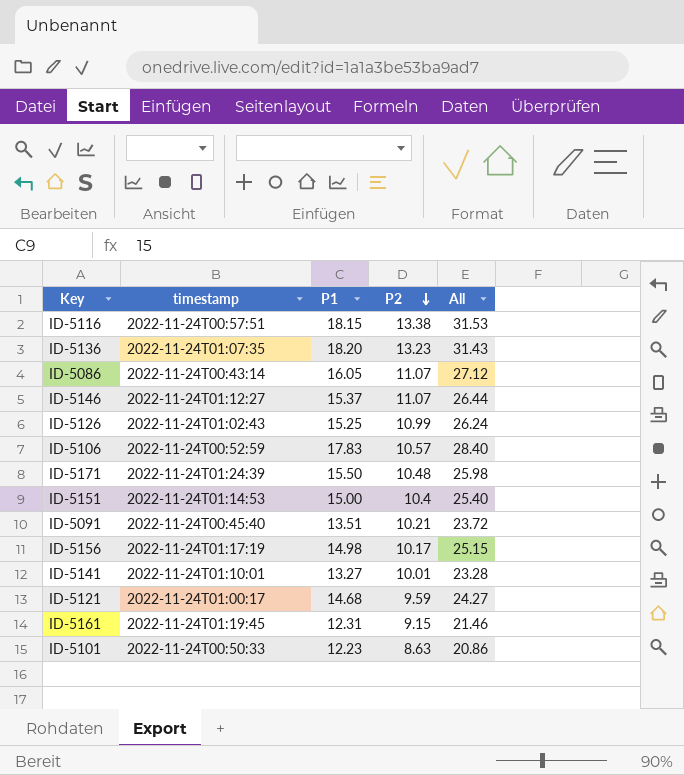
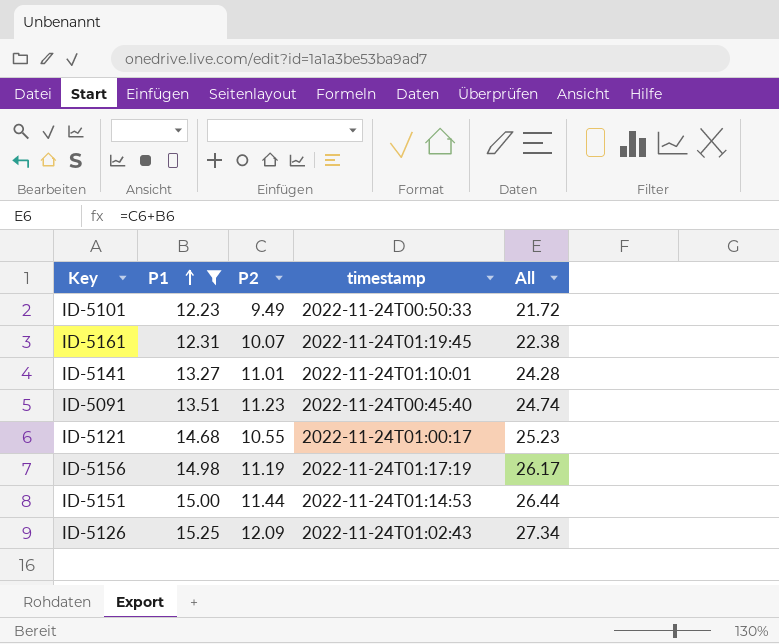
filter: none -> P1 <= 15.25
row order: P2 descending -> P1 ascending
column timestamp | position: 2 -> 4
ID-5101 | P2: 8.63 -> 9.49
ID-5101 | All: 20.86 -> 21.72
ID-5161 | P2: 9.15 -> 10.07
ID-5161 | All: 21.46 -> 22.38
ID-5141 | P2: 10.01 -> 11.01
ID-5141 | All: 23.28 -> 24.28
ID-5091 | P2: 10.21 -> 11.23
ID-5091 | All: 23.72 -> 24.74
ID-5121 | P2: 9.59 -> 10.55
ID-5121 | All: 24.27 -> 25.23
ID-5156 | P2: 10.17 -> 11.19
ID-5156 | All: 25.15 -> 26.17
ID-5151 | P2: 10.4 -> 11.44
ID-5151 | All: 25.40 -> 26.44
ID-5126 | P2: 10.99 -> 12.09
ID-5126 | All: 26.24 -> 27.34

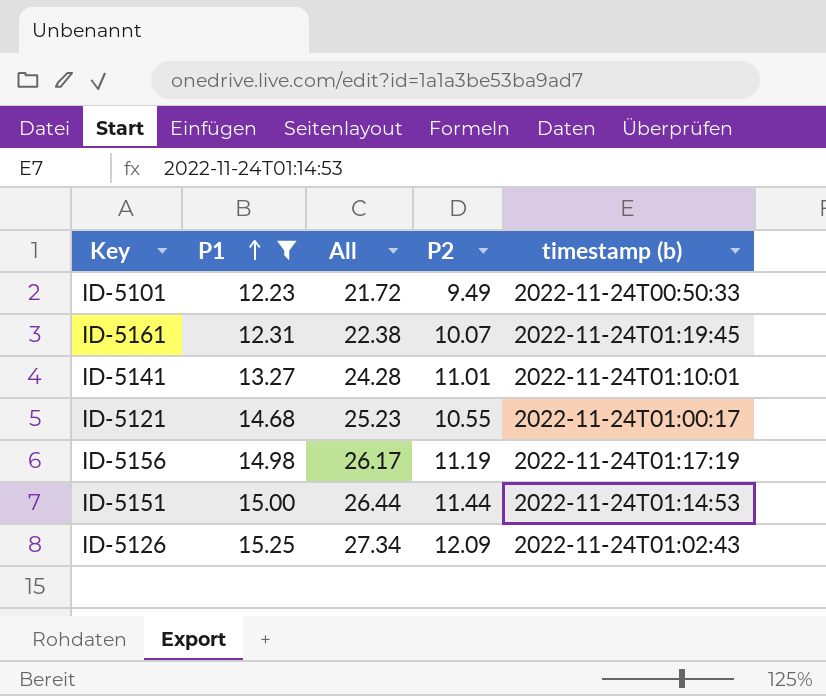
column All | position: 5 -> 3
column name: timestamp -> timestamp (b)
row ID-5091: 13.51 | 11.23 | 2022-11-24T00:45:40 | 24.74 -> none

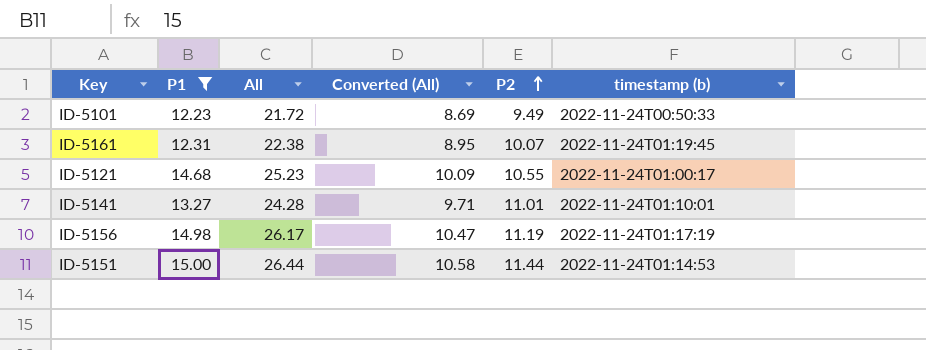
row order: P1 ascending -> P2 ascending
column Converted (All) | formula: none -> [All] * 0.4
row ID-5126: 15.25 | 27.34 | 12.09 | 2022-11-24T01:02:43 -> none

